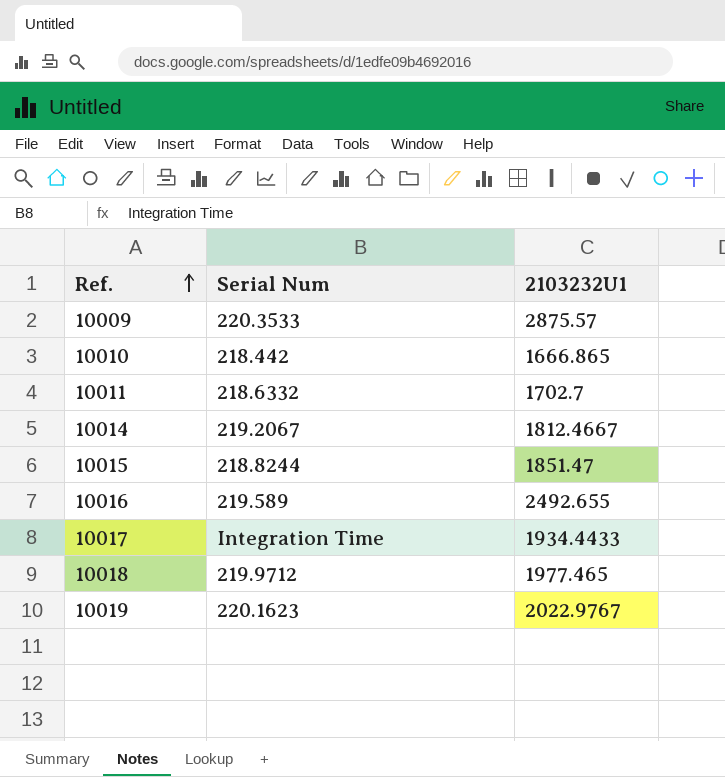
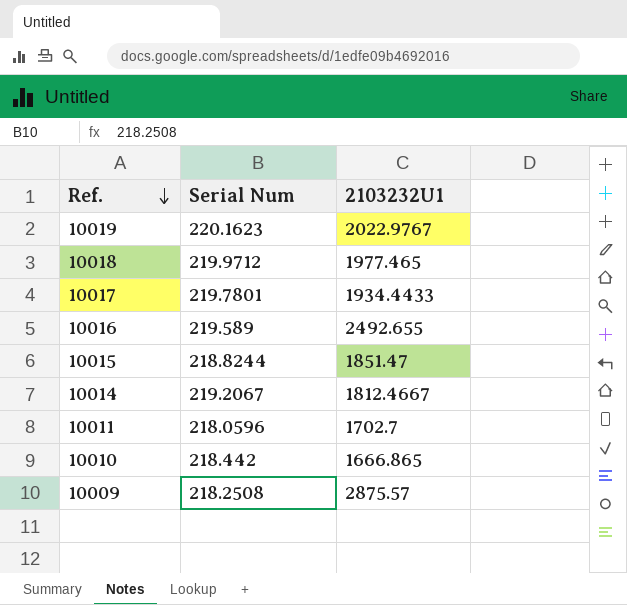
row order: Ref. ascending -> Ref. descending
10017 | Serial Num: Integration Time -> 219.7801
10011 | Serial Num: 218.6332 -> 218.0596
10009 | Serial Num: 220.3533 -> 218.2508

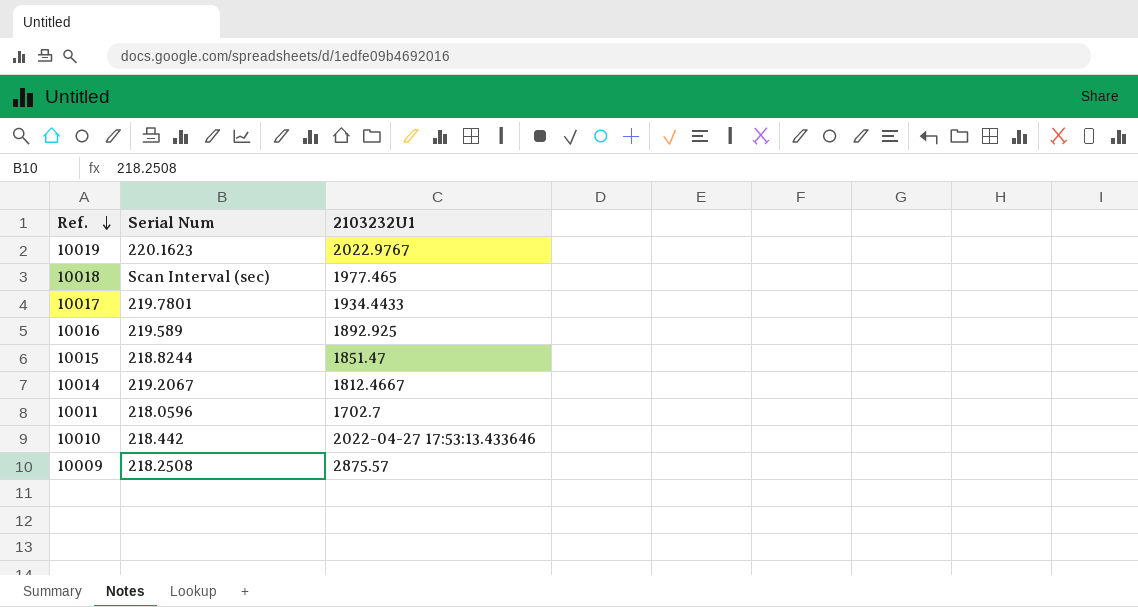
10018 | Serial Num: 219.9712 -> Scan Interval (sec)
10016 | 2103232U1: 2492.655 -> 1892.925
10010 | 2103232U1: 1666.865 -> 2022-04-27 17:53:13.433646

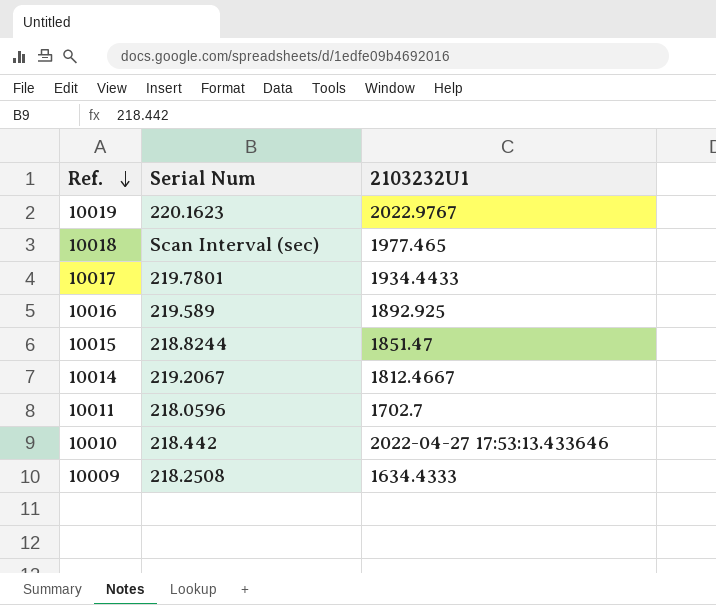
10009 | 2103232U1: 2875.57 -> 1634.4333

